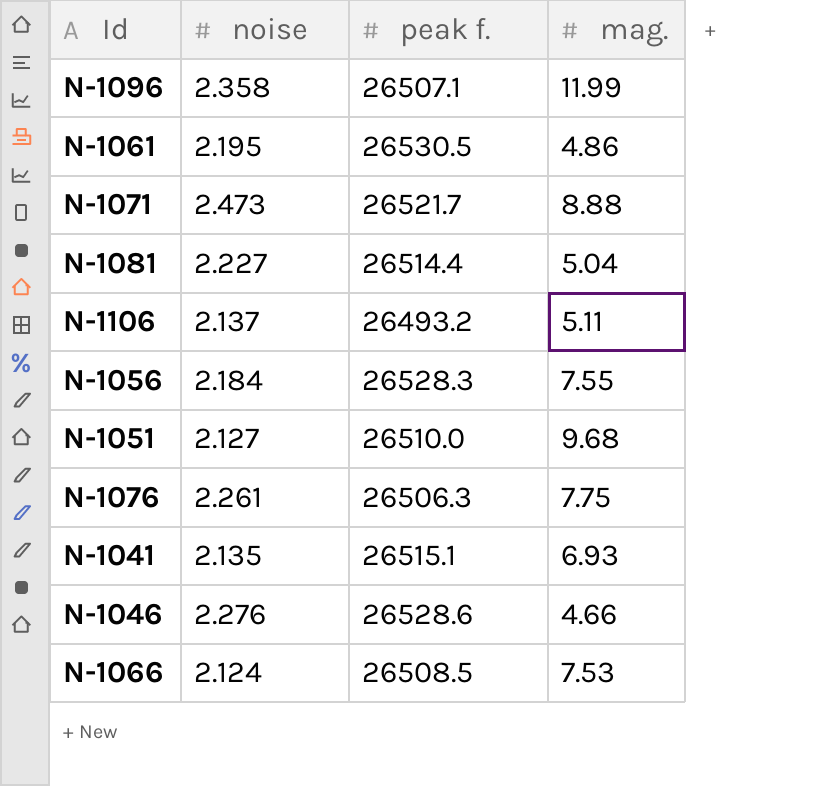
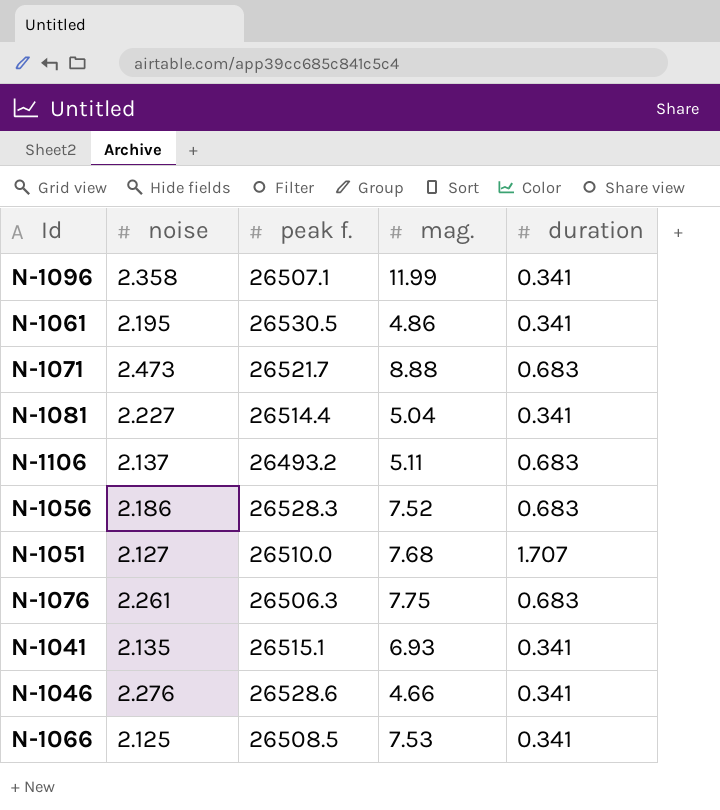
column duration | position: none -> 5
N-1056 | noise: 2.184 -> 2.186
N-1056 | mag.: 7.55 -> 7.52
N-1051 | mag.: 9.68 -> 7.68
N-1066 | noise: 2.124 -> 2.125

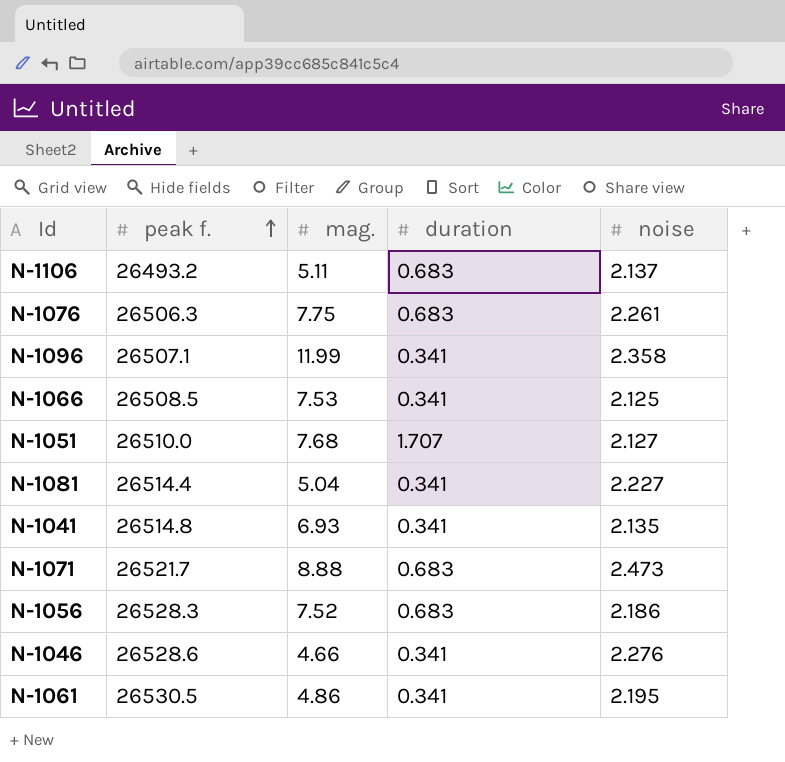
row order: none -> peak f. ascending
column noise | position: 2 -> 5
N-1041 | peak f.: 26515.1 -> 26514.8

